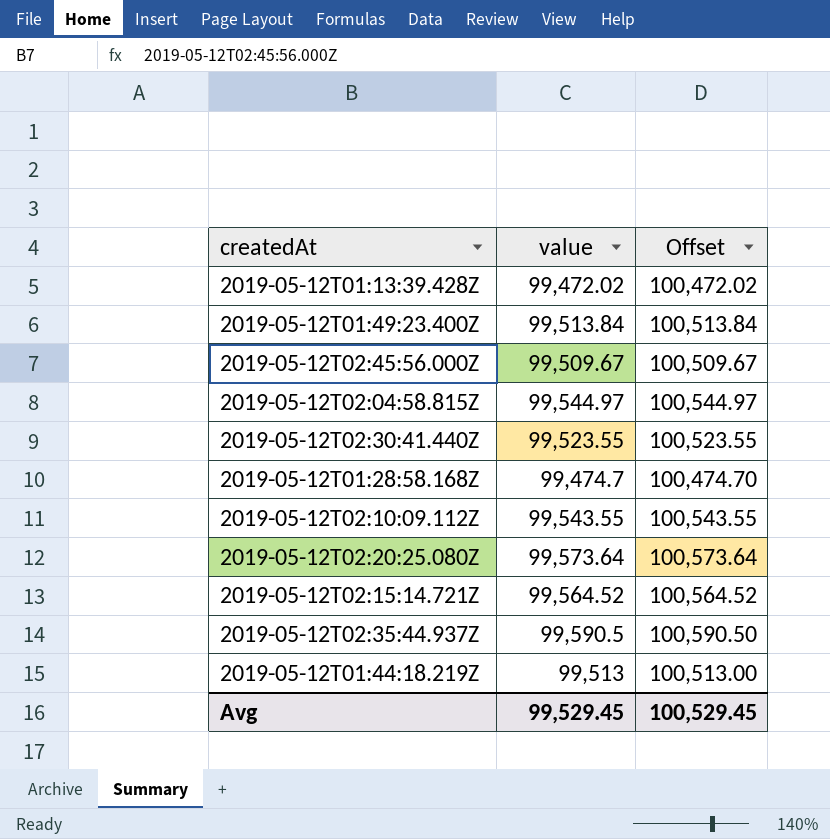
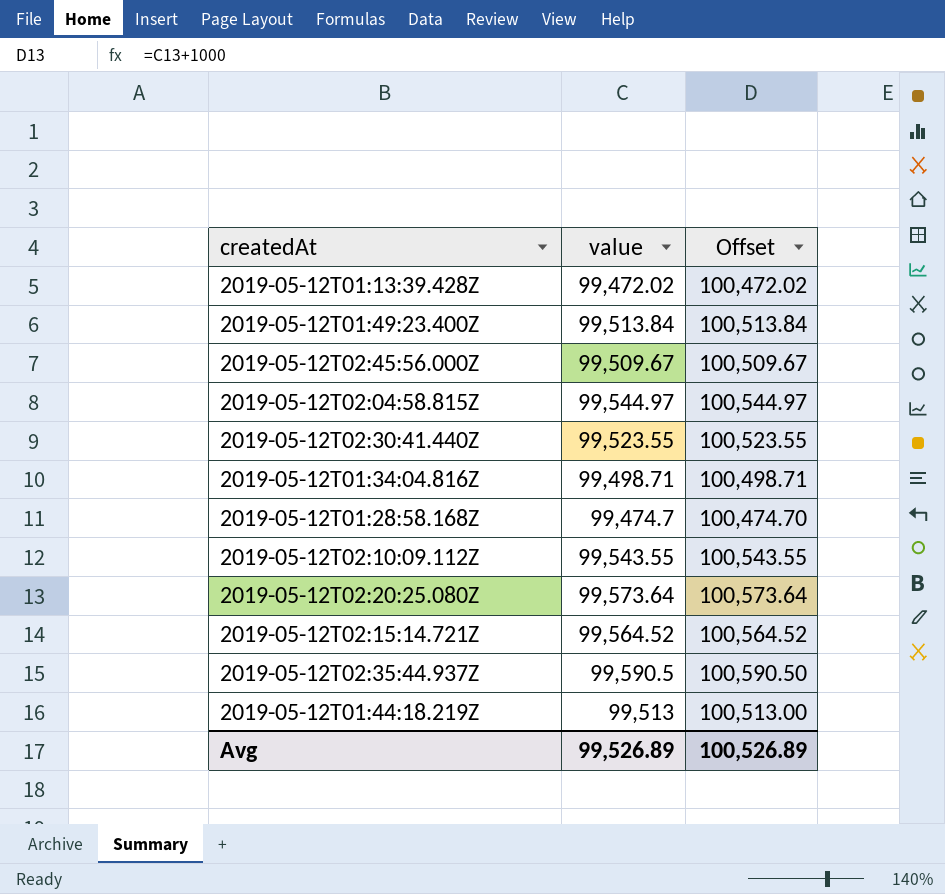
row 2019-05-12T01:34:04.816Z: none -> 99,498.71 | 100,498.71
Avg | value: 99,529.45 -> 99,526.89
Avg | Offset: 100,529.45 -> 100,526.89

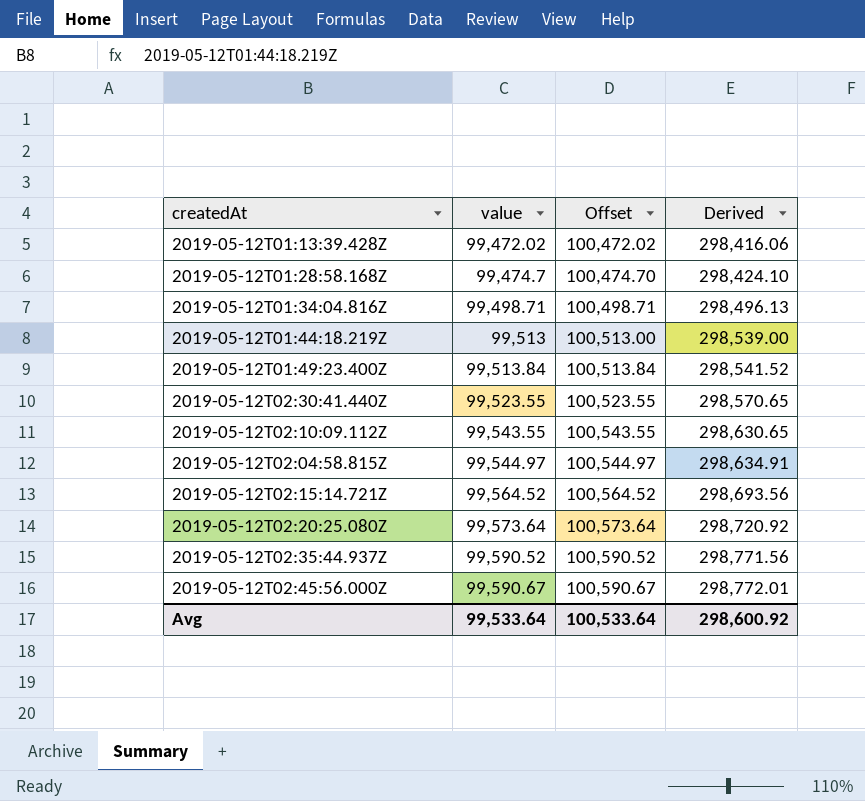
row order: none -> value ascending
column Derived | formula: none -> [value] * 3
2019-05-12T02:35:44.937Z | value: 99,590.5 -> 99,590.52
2019-05-12T02:35:44.937Z | Offset: 100,590.50 -> 100,590.52
2019-05-12T02:45:56.000Z | value: 99,509.67 -> 99,590.67
2019-05-12T02:45:56.000Z | Offset: 100,509.67 -> 100,590.67
Avg | value: 99,526.89 -> 99,533.64
Avg | Offset: 100,526.89 -> 100,533.64

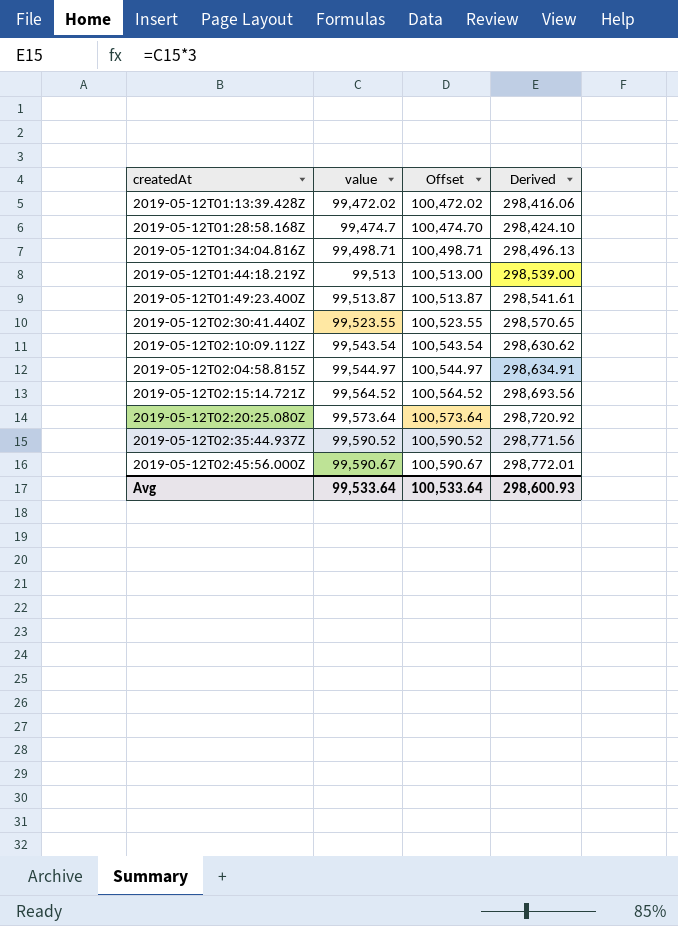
2019-05-12T01:49:23.400Z | value: 99,513.84 -> 99,513.87
2019-05-12T01:49:23.400Z | Offset: 100,513.84 -> 100,513.87
2019-05-12T01:49:23.400Z | Derived: 298,541.52 -> 298,541.61
2019-05-12T02:10:09.112Z | value: 99,543.55 -> 99,543.54
2019-05-12T02:10:09.112Z | Offset: 100,543.55 -> 100,543.54
2019-05-12T02:10:09.112Z | Derived: 298,630.65 -> 298,630.62
Avg | Derived: 298,600.92 -> 298,600.93

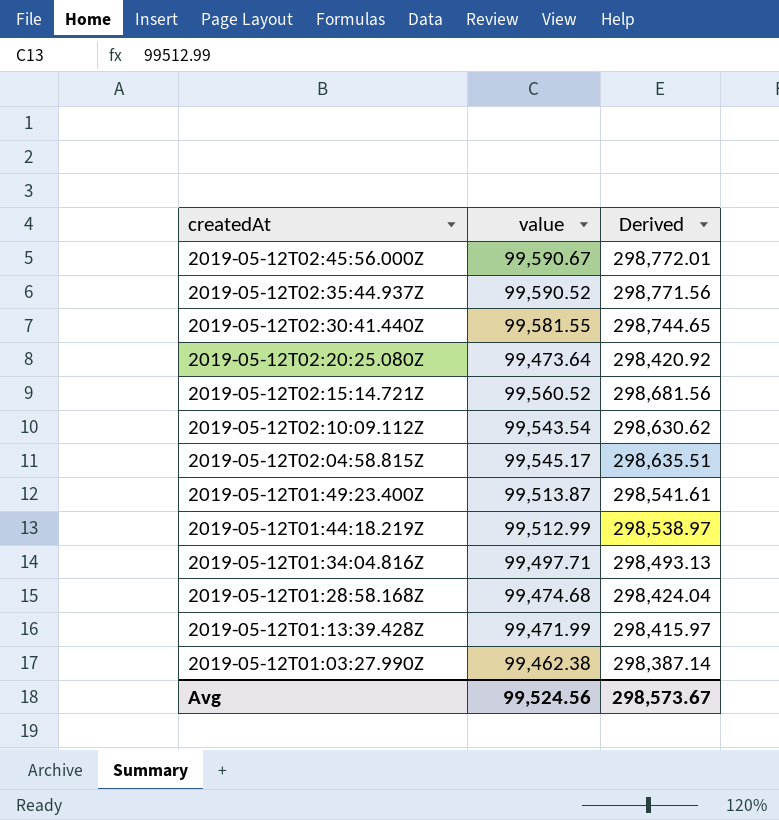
row order: value ascending -> createdAt descending
column Offset | formula: [value] + 1000 -> none
2019-05-12T02:30:41.440Z | value: 99,523.55 -> 99,581.55
2019-05-12T02:30:41.440Z | Derived: 298,570.65 -> 298,744.65
2019-05-12T02:20:25.080Z | value: 99,573.64 -> 99,473.64
2019-05-12T02:20:25.080Z | Derived: 298,720.92 -> 298,420.92
2019-05-12T02:15:14.721Z | value: 99,564.52 -> 99,560.52
2019-05-12T02:15:14.721Z | Derived: 298,693.56 -> 298,681.56
2019-05-12T02:04:58.815Z | value: 99,544.97 -> 99,545.17
2019-05-12T02:04:58.815Z | Derived: 298,634.91 -> 298,635.51
2019-05-12T01:44:18.219Z | value: 99,513 -> 99,512.99
2019-05-12T01:44:18.219Z | Derived: 298,539.00 -> 298,538.97
2019-05-12T01:34:04.816Z | value: 99,498.71 -> 99,497.71
2019-05-12T01:34:04.816Z | Derived: 298,496.13 -> 298,493.13
2019-05-12T01:28:58.168Z | value: 99,474.7 -> 99,474.68
2019-05-12T01:28:58.168Z | Derived: 298,424.10 -> 298,424.04
2019-05-12T01:13:39.428Z | value: 99,472.02 -> 99,471.99
2019-05-12T01:13:39.428Z | Derived: 298,416.06 -> 298,415.97
row 2019-05-12T01:03:27.990Z: none -> 99,462.38 | 298,387.14
Avg | value: 99,533.64 -> 99,524.56
Avg | Derived: 298,600.93 -> 298,573.67

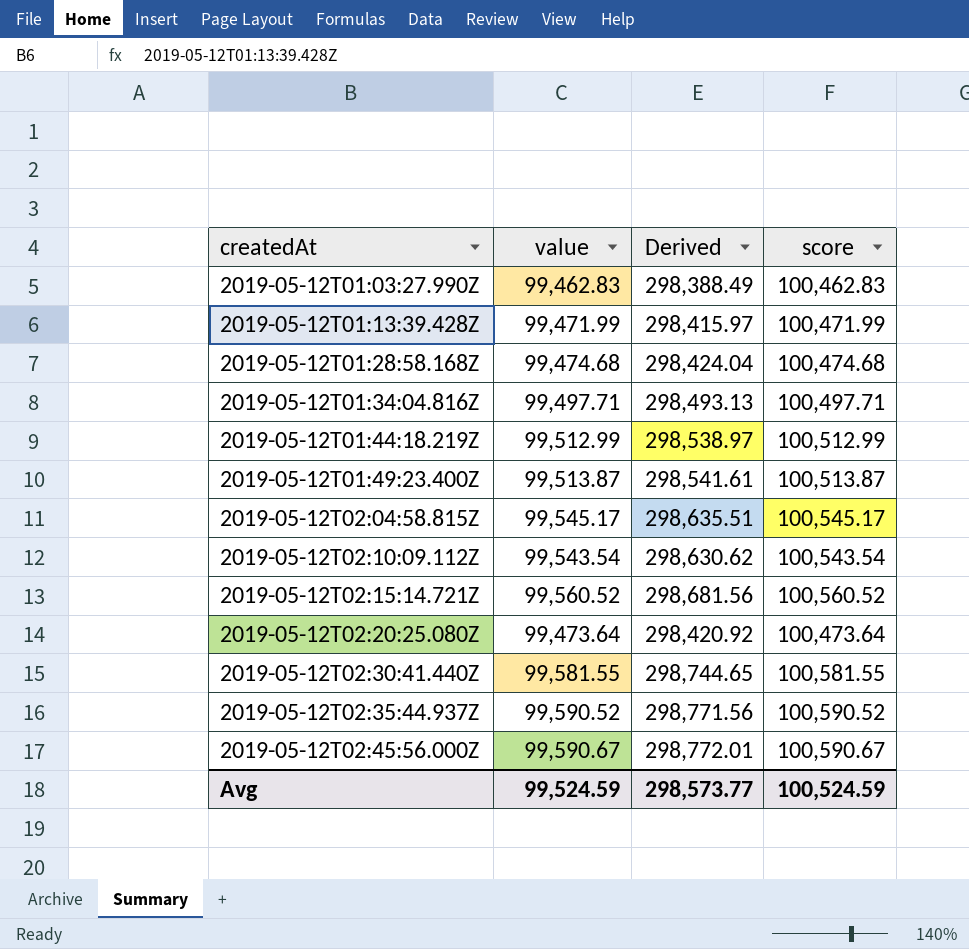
row order: createdAt descending -> createdAt ascending
column score | formula: none -> [value] + 1000
2019-05-12T01:03:27.990Z | value: 99,462.38 -> 99,462.83
2019-05-12T01:03:27.990Z | Derived: 298,387.14 -> 298,388.49
Avg | value: 99,524.56 -> 99,524.59
Avg | Derived: 298,573.67 -> 298,573.77

